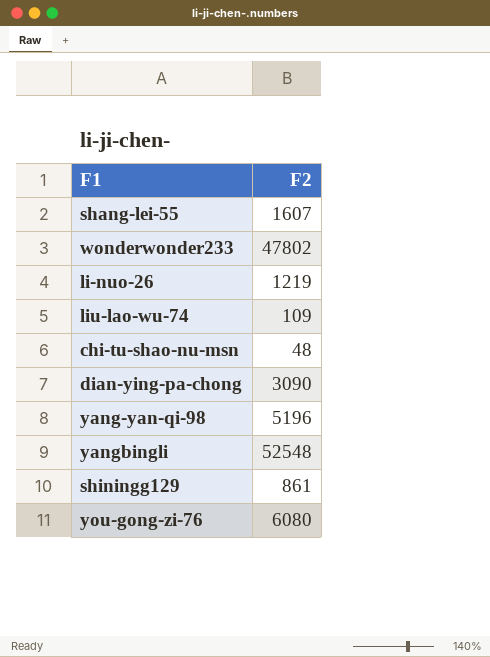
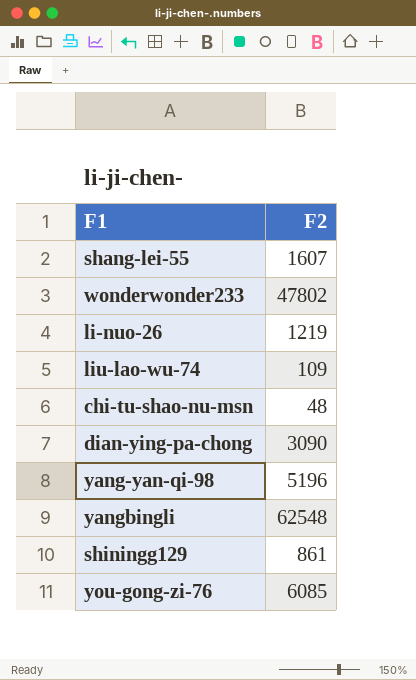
yangbingli | F2: 52548 -> 62548
you-gong-zi-76 | F2: 6080 -> 6085

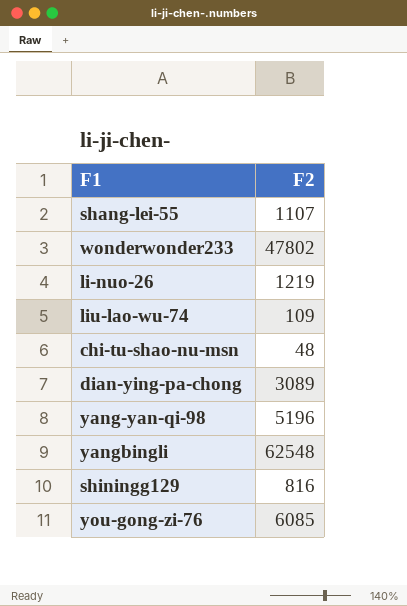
shang-lei-55 | F2: 1607 -> 1107
dian-ying-pa-chong | F2: 3090 -> 3089
shiningg129 | F2: 861 -> 816

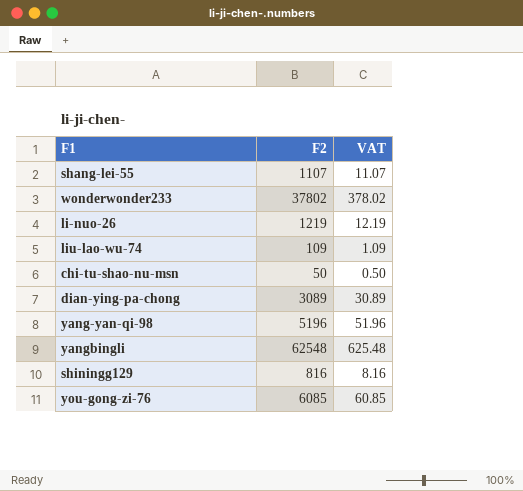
column VAT | formula: none -> [F2] * 0.01
wonderwonder233 | F2: 47802 -> 37802
chi-tu-shao-nu-msn | F2: 48 -> 50

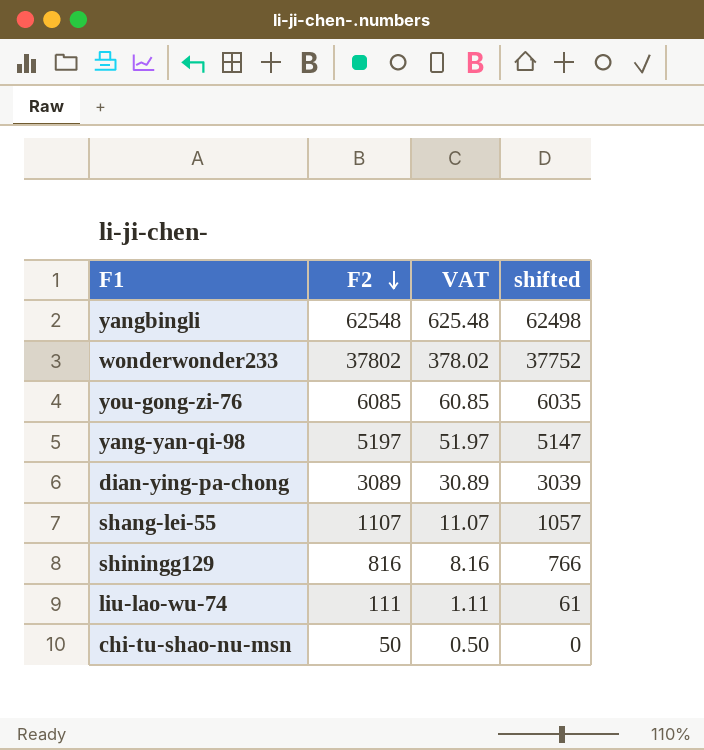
row order: none -> F2 descending
column shifted | formula: none -> [F2] - 50
row li-nuo-26: 1219 | 12.19 -> none
yang-yan-qi-98 | F2: 5196 -> 5197
yang-yan-qi-98 | VAT: 51.96 -> 51.97
liu-lao-wu-74 | F2: 109 -> 111
liu-lao-wu-74 | VAT: 1.09 -> 1.11

